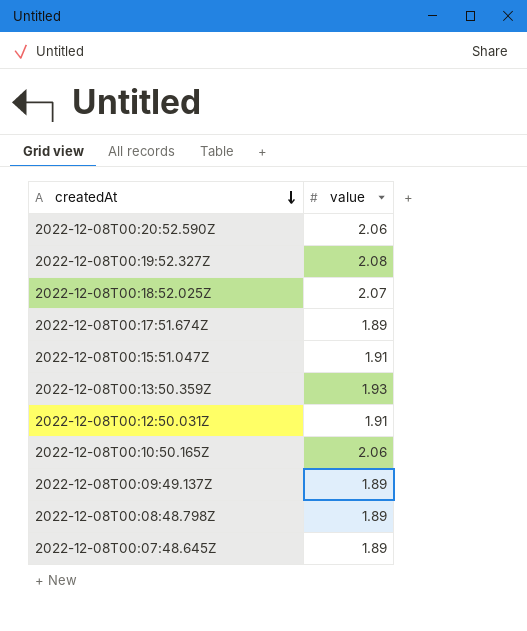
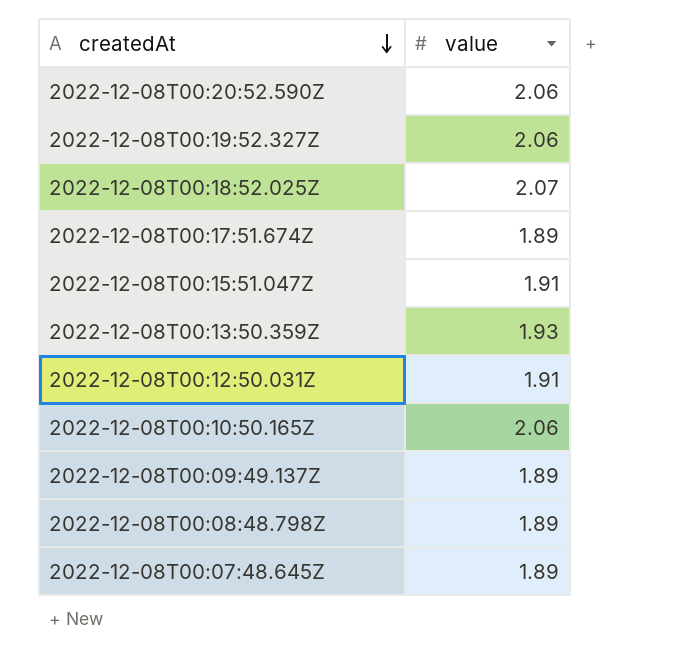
2022-12-08T00:19:52.327Z | value: 2.08 -> 2.06

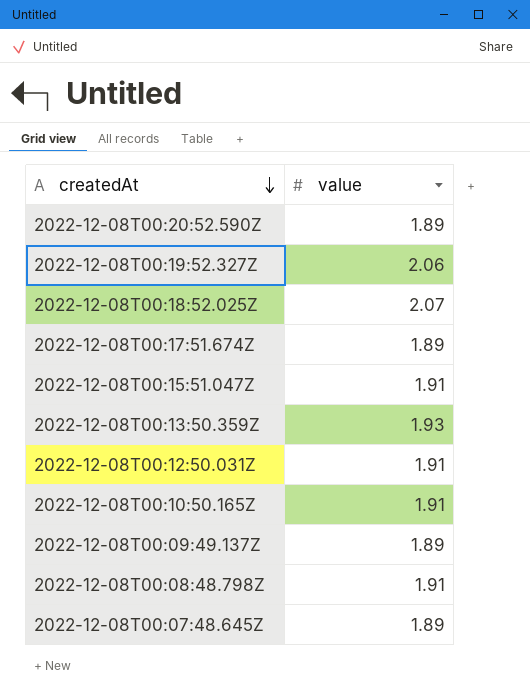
2022-12-08T00:20:52.590Z | value: 2.06 -> 1.89
2022-12-08T00:10:50.165Z | value: 2.06 -> 1.91
2022-12-08T00:08:48.798Z | value: 1.89 -> 1.91

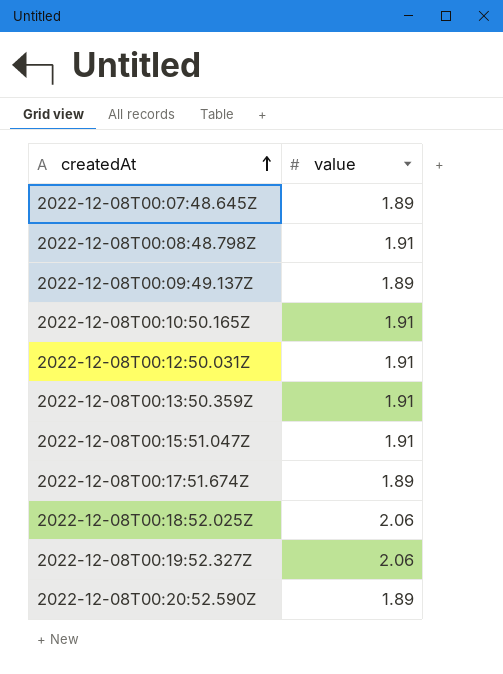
row order: createdAt descending -> createdAt ascending
2022-12-08T00:13:50.359Z | value: 1.93 -> 1.91
2022-12-08T00:18:52.025Z | value: 2.07 -> 2.06

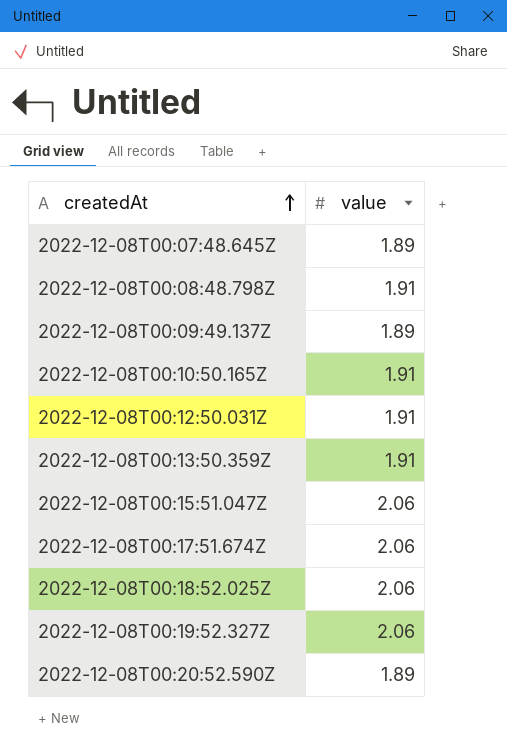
2022-12-08T00:15:51.047Z | value: 1.91 -> 2.06
2022-12-08T00:17:51.674Z | value: 1.89 -> 2.06

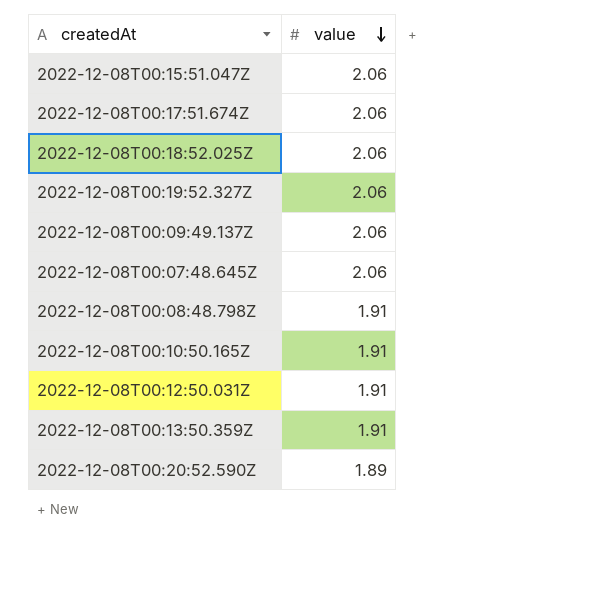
row order: createdAt ascending -> value descending
2022-12-08T00:09:49.137Z | value: 1.89 -> 2.06
2022-12-08T00:07:48.645Z | value: 1.89 -> 2.06

